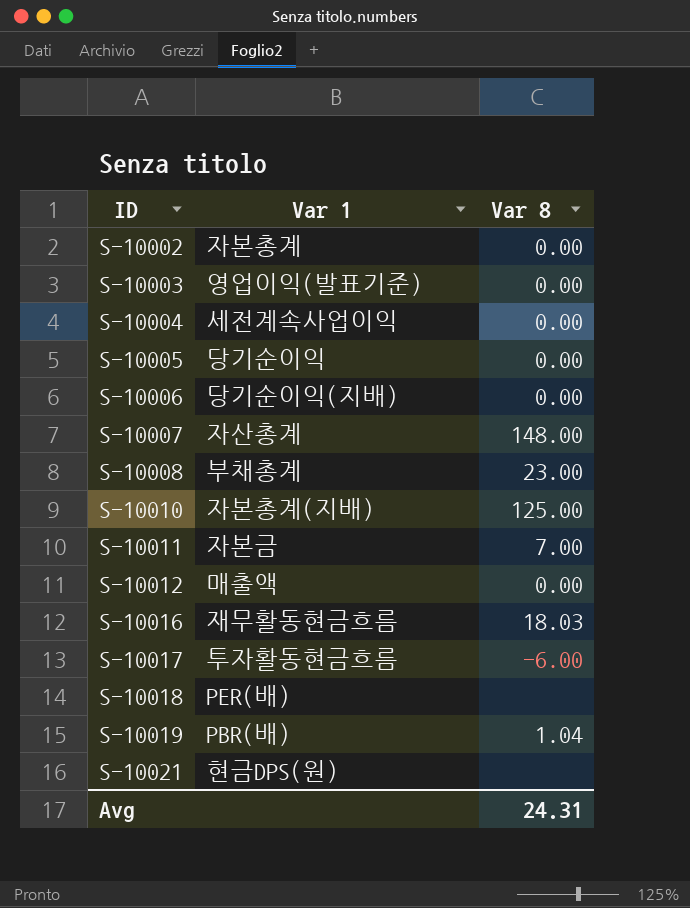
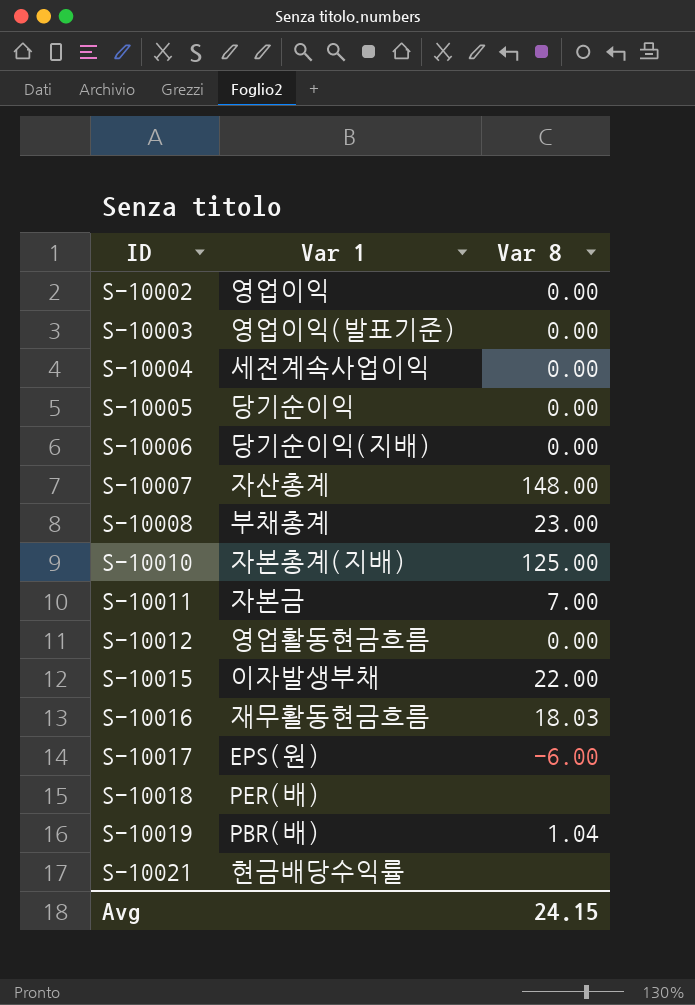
S-10002 | Var 1: 자본총계 -> 영업이익
S-10012 | Var 1: 매출액 -> 영업활동현금흐름
row S-10015: none -> 이자발생부채 | 22.00
S-10017 | Var 1: 투자활동현금흐름 -> EPS(원)
S-10021 | Var 1: 현금DPS(원) -> 현금배당수익률
Avg | Var 8: 24.31 -> 24.15

